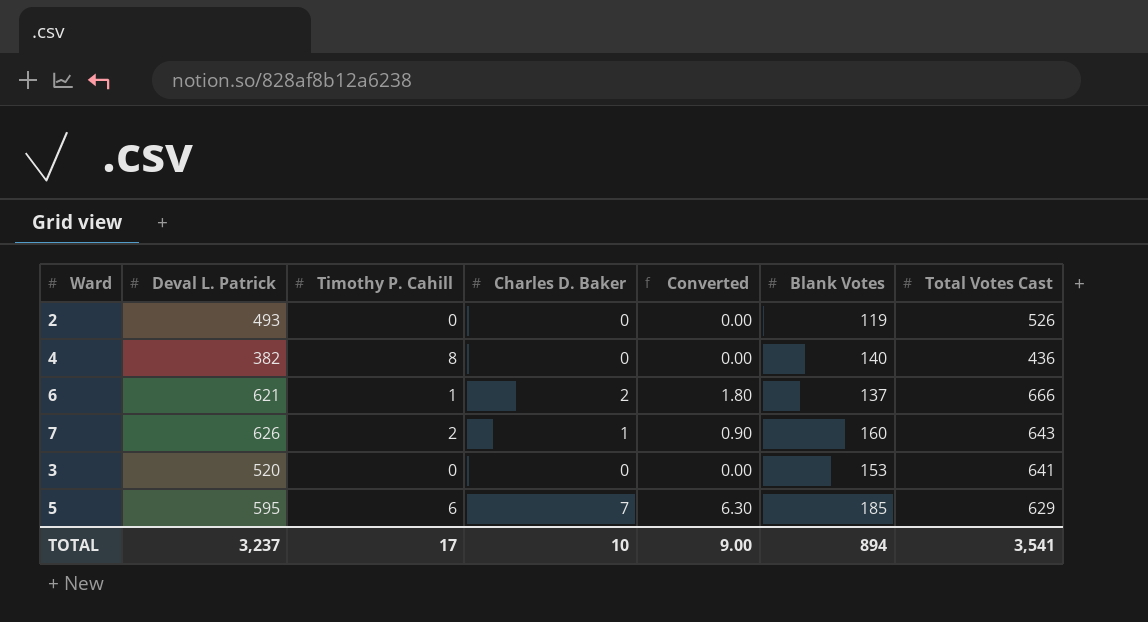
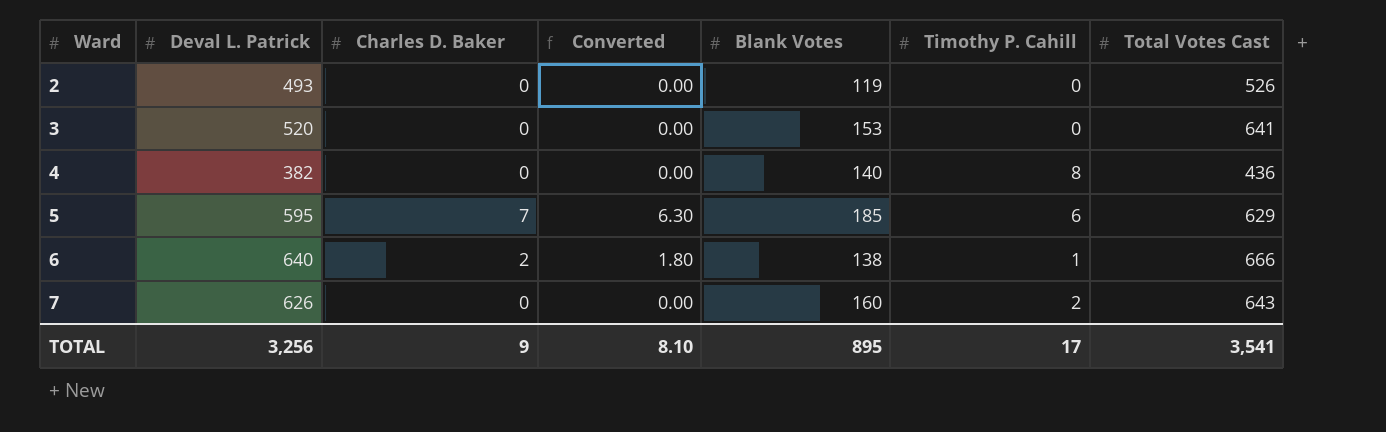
row order: none -> Ward ascending
column Timothy P. Cahill | position: 3 -> 6
6 | Deval L. Patrick: 621 -> 640
6 | Blank Votes: 137 -> 138
7 | Charles D. Baker: 1 -> 0
7 | Converted: 0.90 -> 0.00
TOTAL | Deval L. Patrick: 3,237 -> 3,256
TOTAL | Charles D. Baker: 10 -> 9
TOTAL | Converted: 9.00 -> 8.10
TOTAL | Blank Votes: 894 -> 895

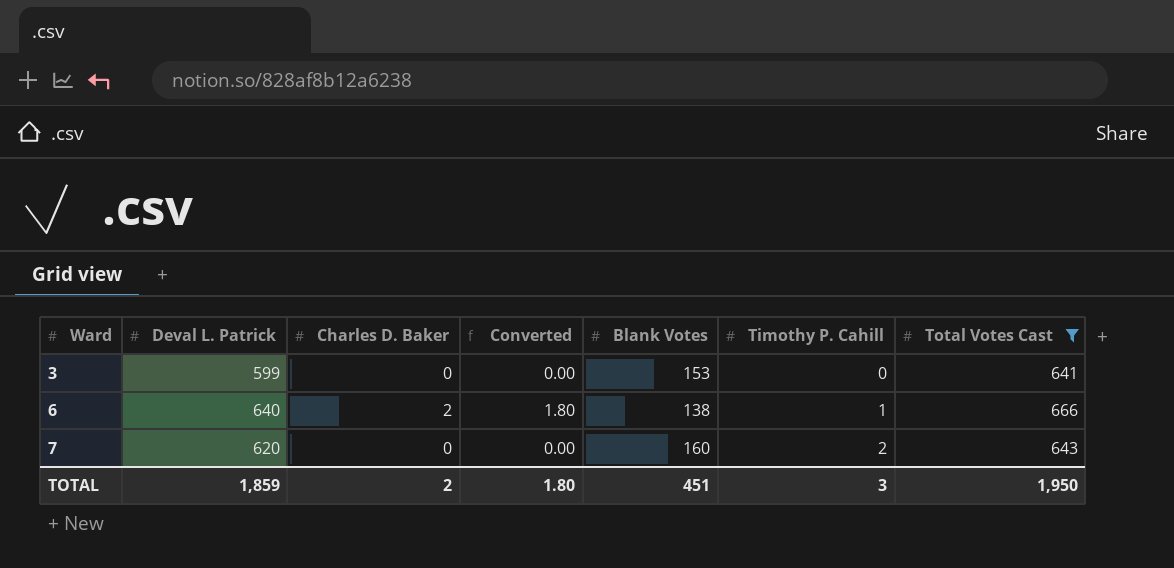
filter: none -> Total Votes Cast >= 641
3 | Deval L. Patrick: 520 -> 599
7 | Deval L. Patrick: 626 -> 620
TOTAL | Deval L. Patrick: 3,256 -> 1,859
TOTAL | Charles D. Baker: 9 -> 2
TOTAL | Converted: 8.10 -> 1.80
TOTAL | Blank Votes: 895 -> 451
TOTAL | Timothy P. Cahill: 17 -> 3
TOTAL | Total Votes Cast: 3,541 -> 1,950

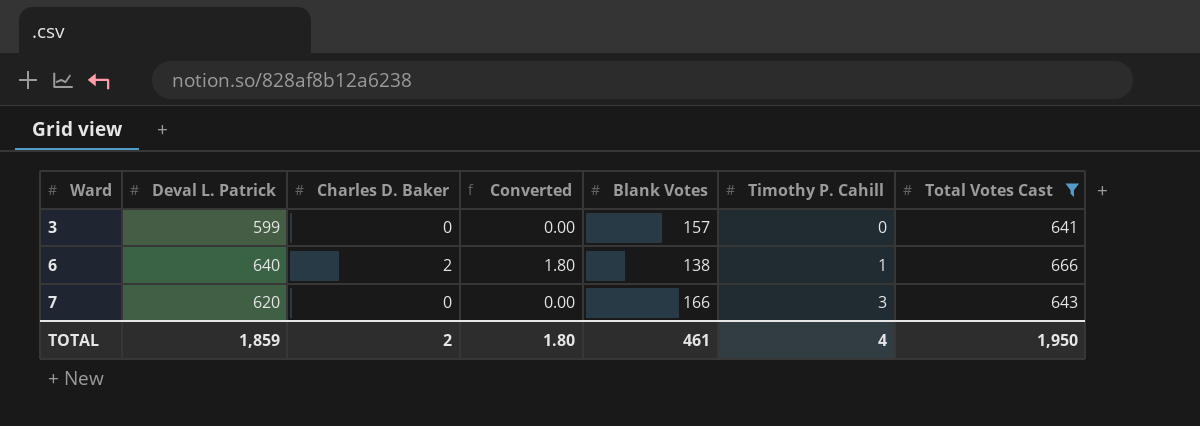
3 | Blank Votes: 153 -> 157
7 | Blank Votes: 160 -> 166
7 | Timothy P. Cahill: 2 -> 3
TOTAL | Blank Votes: 451 -> 461
TOTAL | Timothy P. Cahill: 3 -> 4

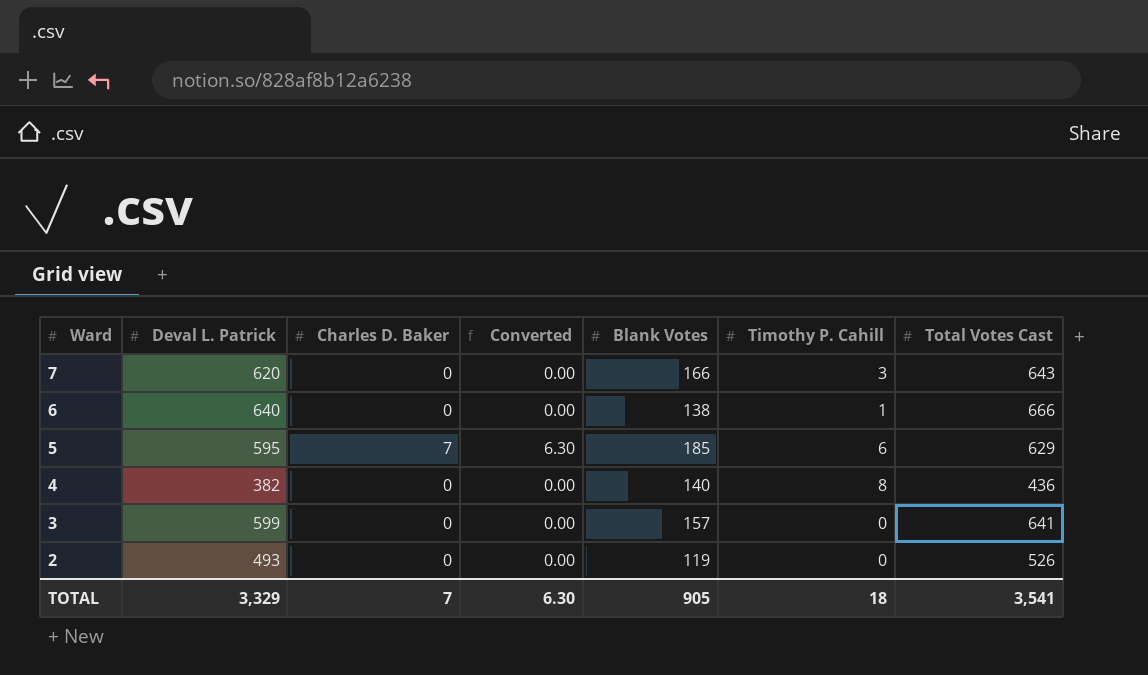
filter: Total Votes Cast >= 641 -> none
row order: Ward ascending -> Ward descending
6 | Charles D. Baker: 2 -> 0
6 | Converted: 1.80 -> 0.00
TOTAL | Deval L. Patrick: 1,859 -> 3,329
TOTAL | Charles D. Baker: 2 -> 7
TOTAL | Converted: 1.80 -> 6.30
TOTAL | Blank Votes: 461 -> 905
TOTAL | Timothy P. Cahill: 4 -> 18
TOTAL | Total Votes Cast: 1,950 -> 3,541

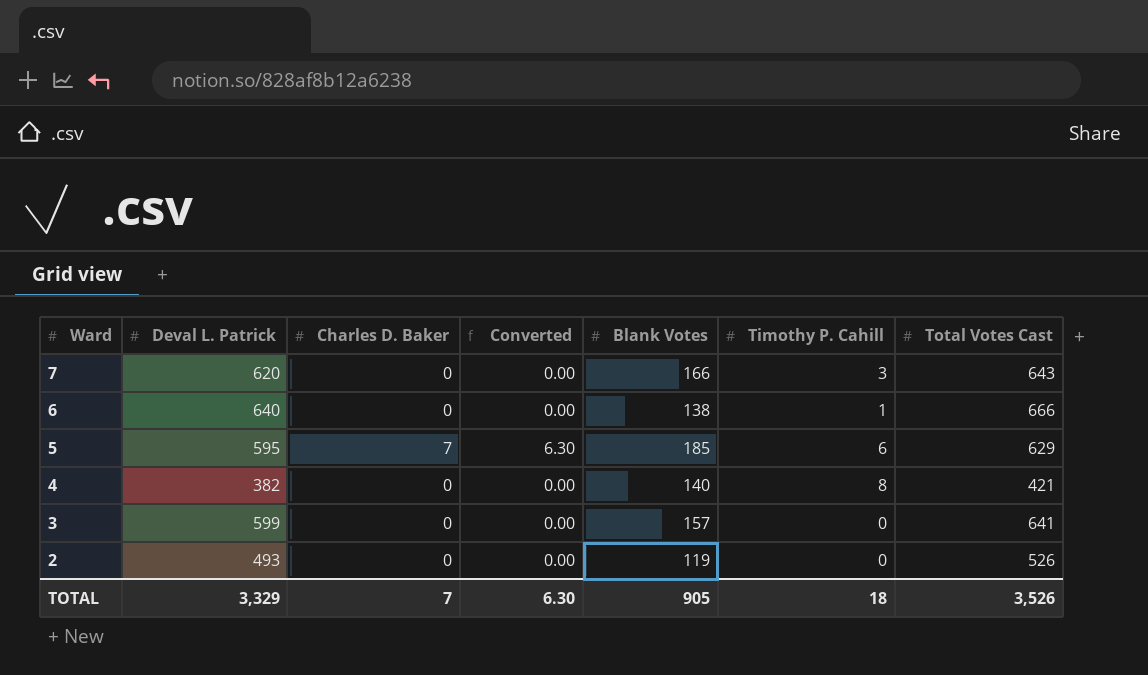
4 | Total Votes Cast: 436 -> 421
TOTAL | Total Votes Cast: 3,541 -> 3,526

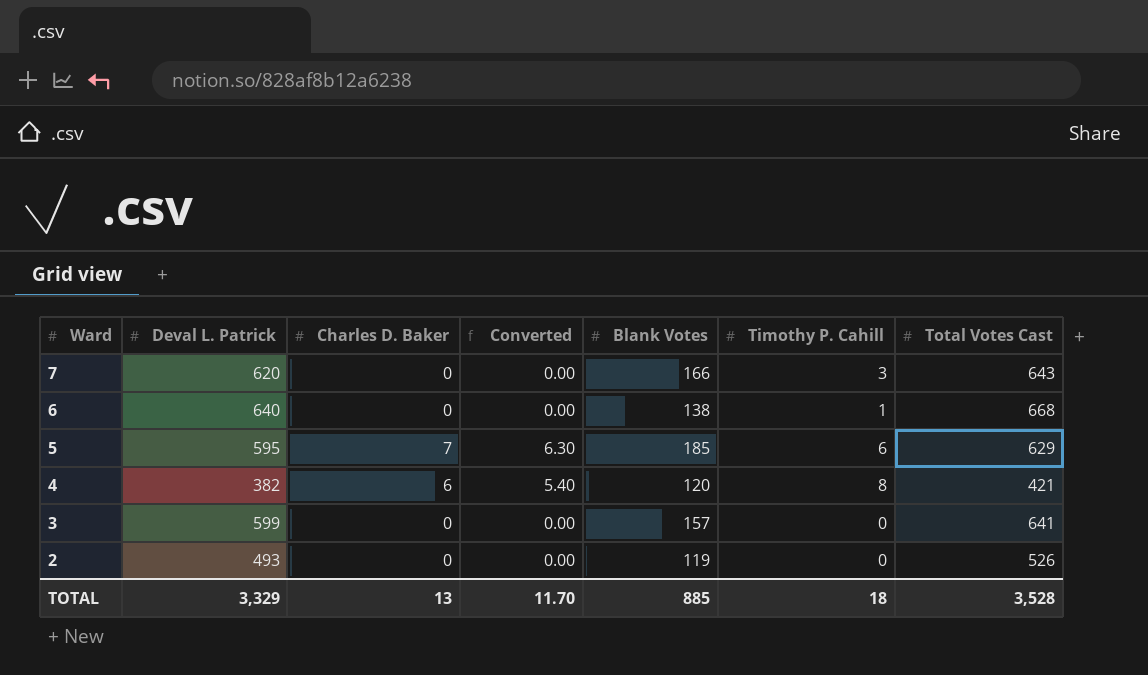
6 | Total Votes Cast: 666 -> 668
4 | Charles D. Baker: 0 -> 6
4 | Converted: 0.00 -> 5.40
4 | Blank Votes: 140 -> 120
TOTAL | Charles D. Baker: 7 -> 13
TOTAL | Converted: 6.30 -> 11.70
TOTAL | Blank Votes: 905 -> 885
TOTAL | Total Votes Cast: 3,526 -> 3,528

